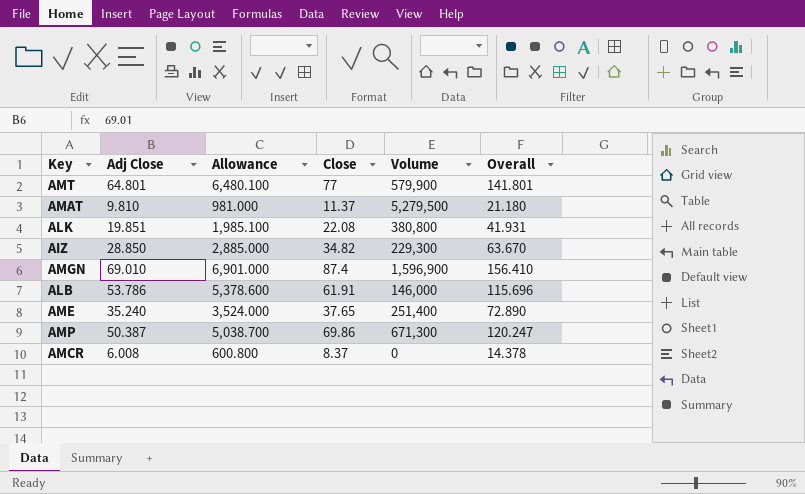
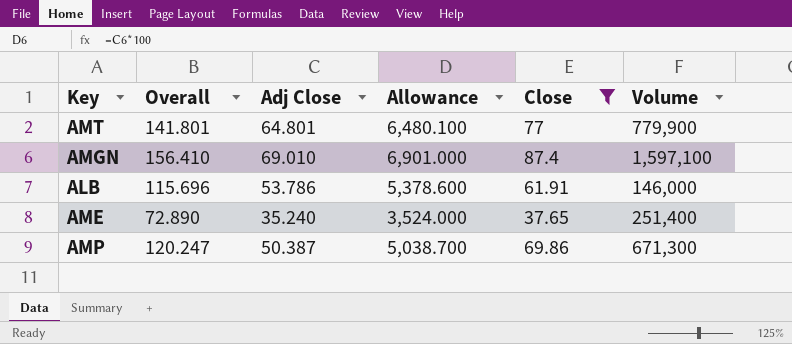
filter: none -> Close >= 37.65
column Overall | position: 6 -> 2
AMT | Volume: 579,900 -> 779,900
AMGN | Volume: 1,596,900 -> 1,597,100

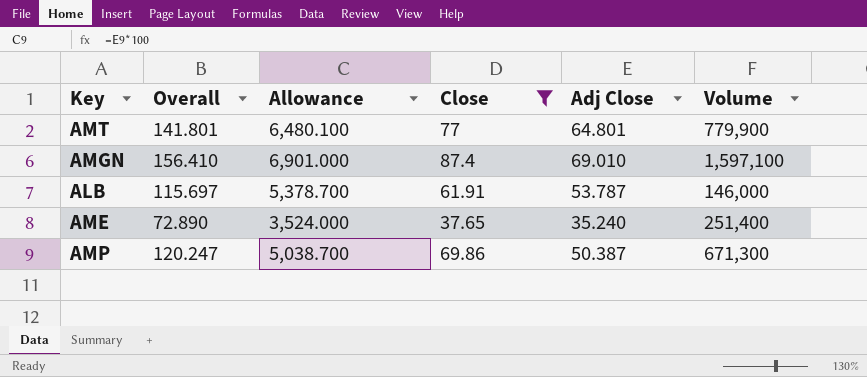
column Adj Close | position: 3 -> 5
ALB | Overall: 115.696 -> 115.697
ALB | Allowance: 5,378.600 -> 5,378.700
ALB | Adj Close: 53.786 -> 53.787

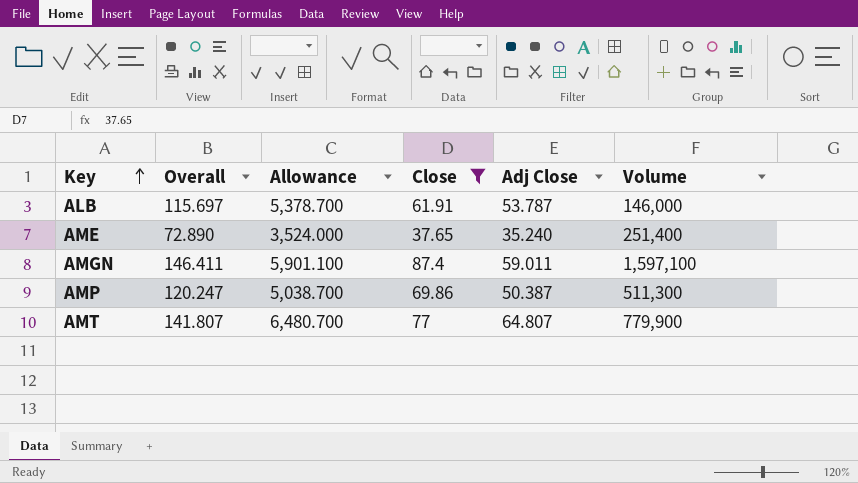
row order: none -> Key ascending
AMGN | Overall: 156.410 -> 146.411
AMGN | Allowance: 6,901.000 -> 5,901.100
AMGN | Adj Close: 69.010 -> 59.011
AMP | Volume: 671,300 -> 511,300
AMT | Overall: 141.801 -> 141.807
AMT | Allowance: 6,480.100 -> 6,480.700
AMT | Adj Close: 64.801 -> 64.807

